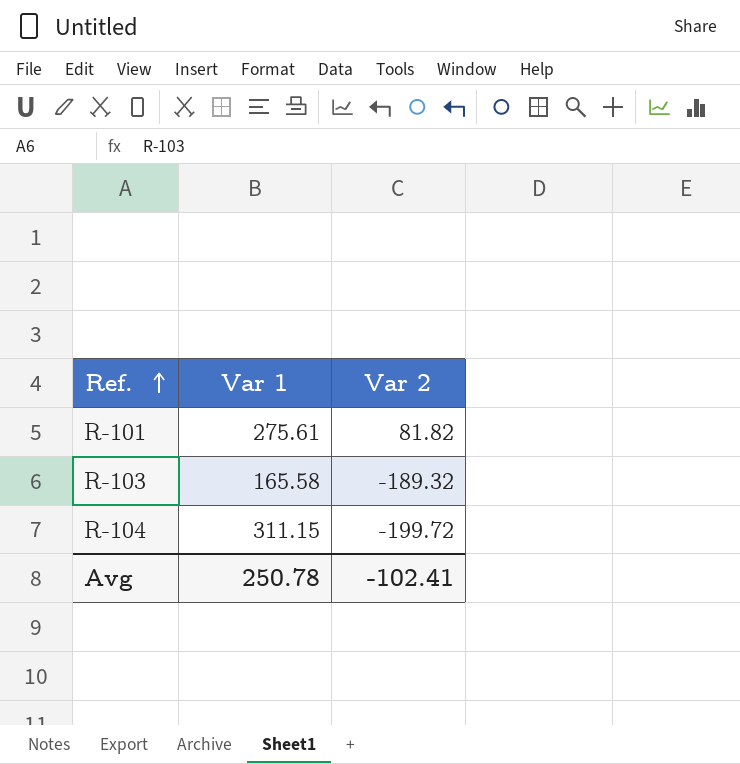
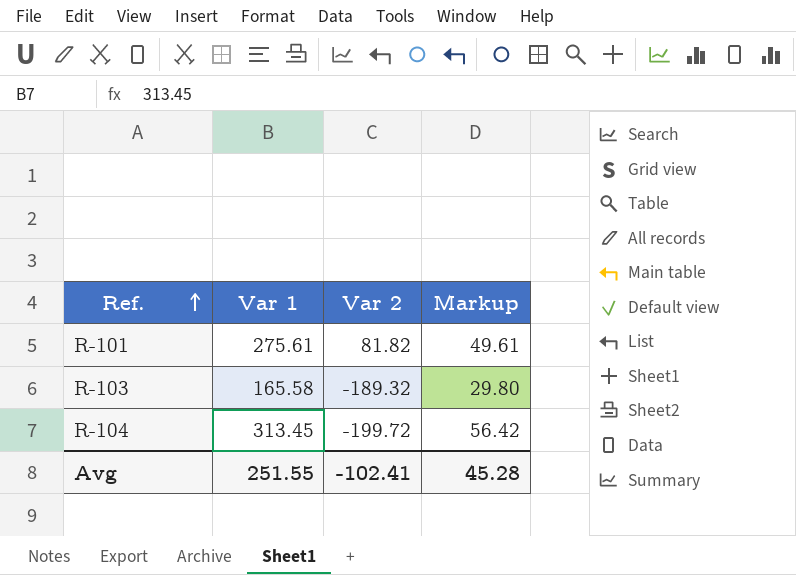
column Markup | formula: none -> [Var 1] * 0.18
R-104 | Var 1: 311.15 -> 313.45
Avg | Var 1: 250.78 -> 251.55

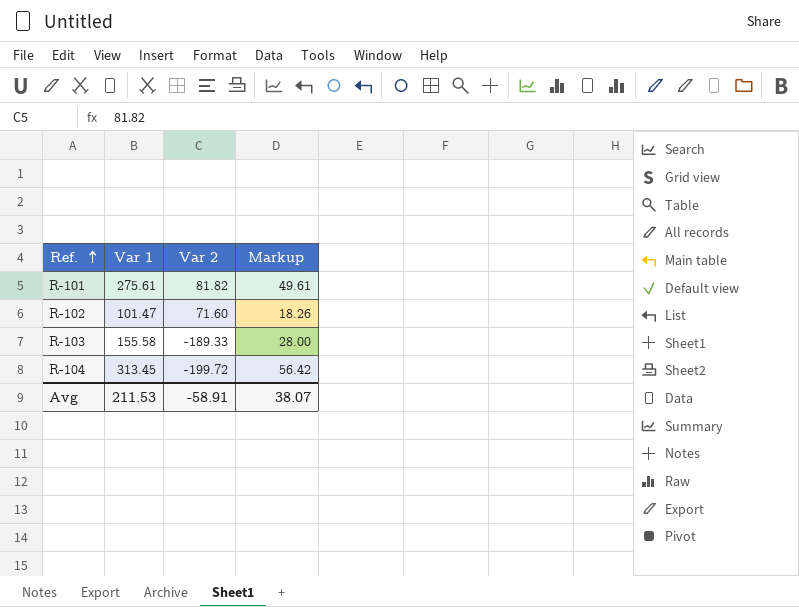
row R-102: none -> 101.47 | 71.60 | 18.26
R-103 | Var 1: 165.58 -> 155.58
R-103 | Var 2: -189.32 -> -189.33
R-103 | Markup: 29.80 -> 28.00
Avg | Var 1: 251.55 -> 211.53
Avg | Var 2: -102.41 -> -58.91
Avg | Markup: 45.28 -> 38.07

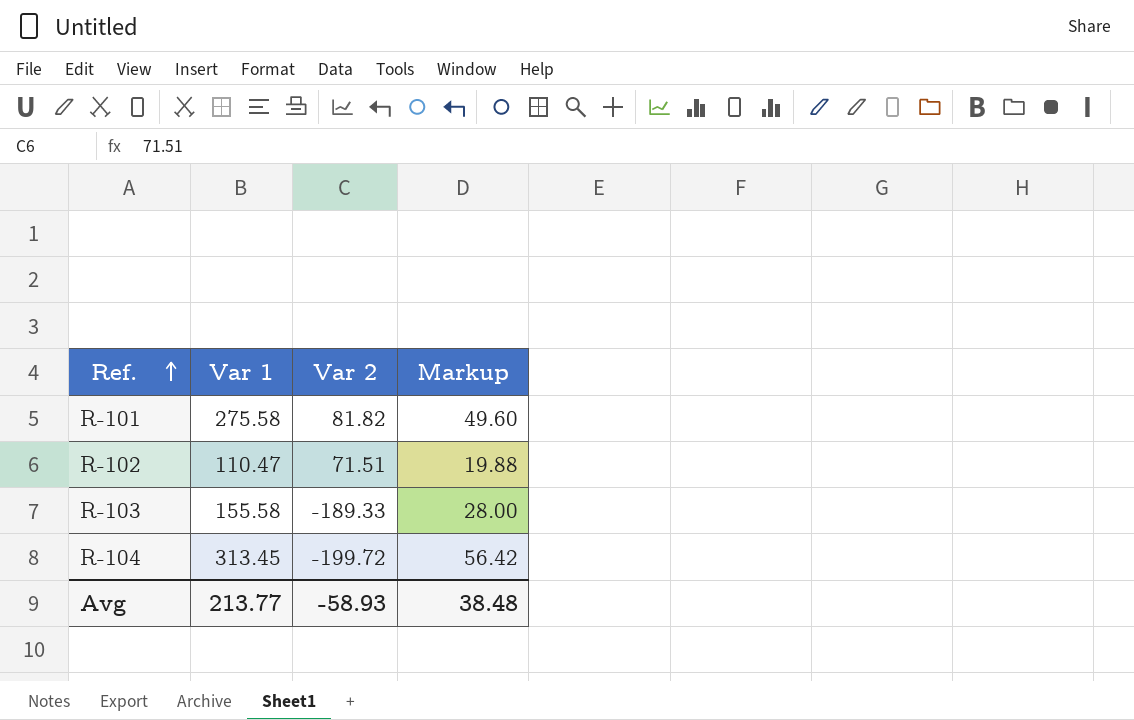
R-101 | Var 1: 275.61 -> 275.58
R-101 | Markup: 49.61 -> 49.60
R-102 | Var 1: 101.47 -> 110.47
R-102 | Var 2: 71.60 -> 71.51
R-102 | Markup: 18.26 -> 19.88
Avg | Var 1: 211.53 -> 213.77
Avg | Var 2: -58.91 -> -58.93
Avg | Markup: 38.07 -> 38.48

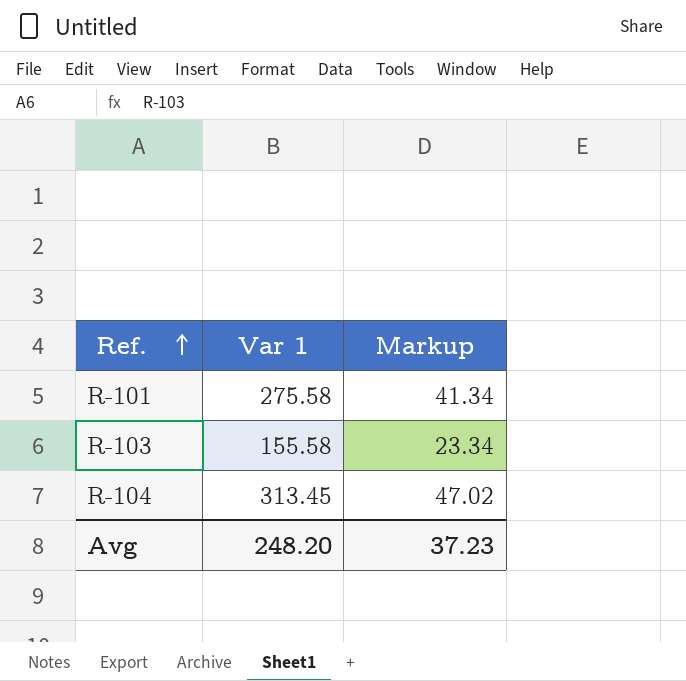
column Var 2 | position: 3 -> none
column Markup | formula: [Var 1] * 0.18 -> [Var 1] * 0.15
row R-102: 110.47 | 71.51 | 19.88 -> none
Avg | Var 1: 213.77 -> 248.20
Avg | Markup: 38.48 -> 37.23

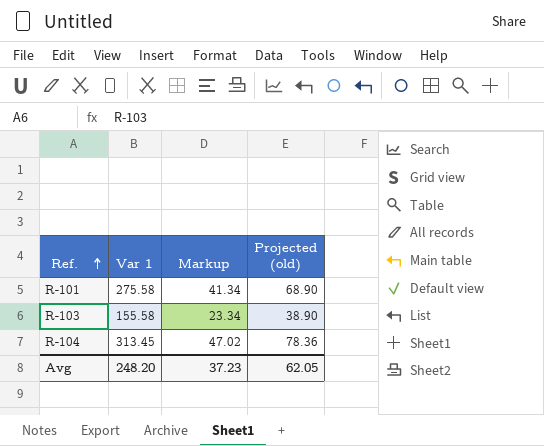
column Projected (old) | formula: none -> [Var 1] * 0.25

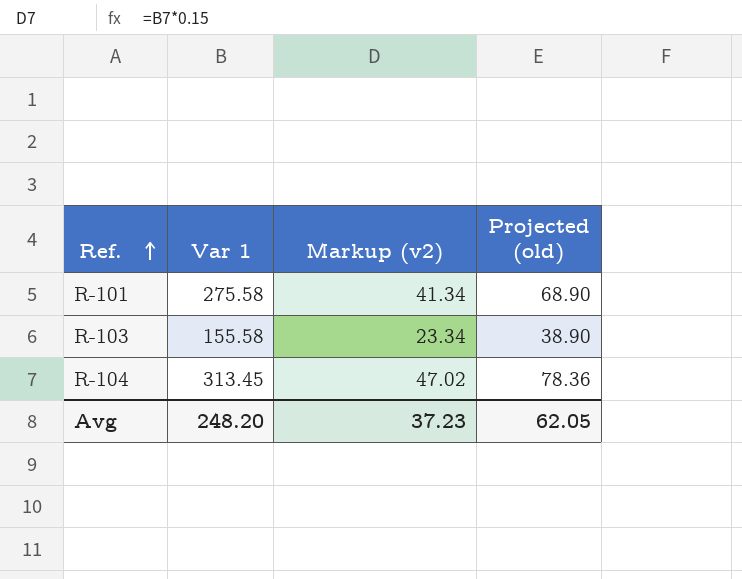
column name: Markup -> Markup (v2)

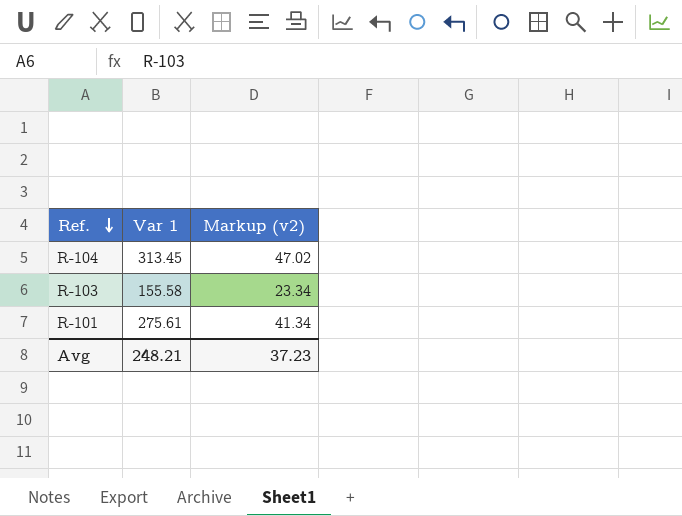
row order: Ref. ascending -> Ref. descending
column Projected (old) | formula: [Var 1] * 0.25 -> none
R-101 | Var 1: 275.58 -> 275.61
Avg | Var 1: 248.20 -> 248.21

